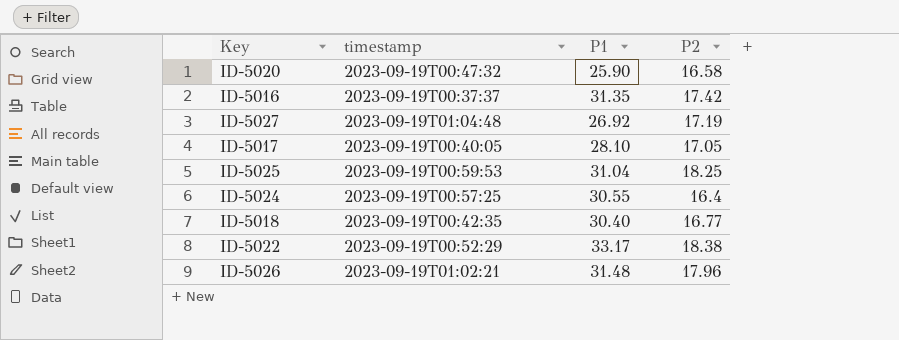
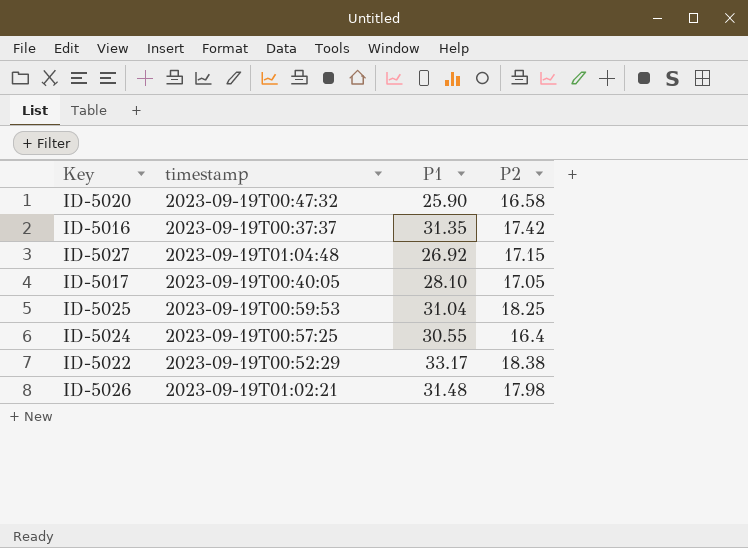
row ID-5018: 2023-09-19T00:42:35 | 30.40 | 16.77 -> none
ID-5027 | P2: 17.19 -> 17.15
ID-5026 | P2: 17.96 -> 17.98

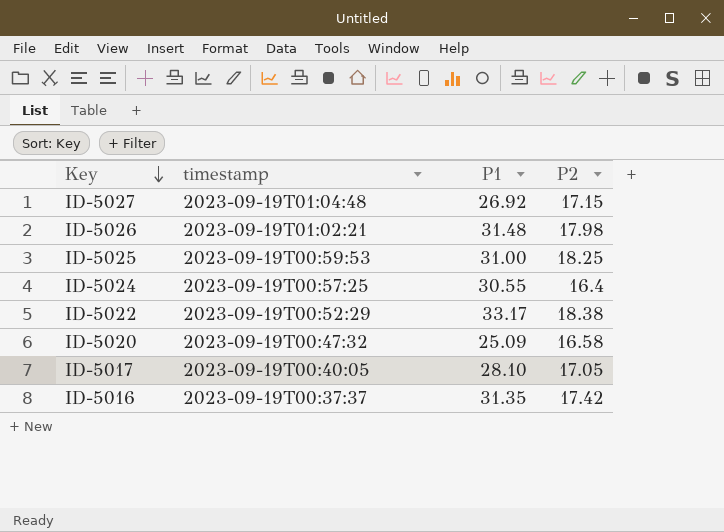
row order: none -> Key descending
ID-5025 | P1: 31.04 -> 31.00
ID-5020 | P1: 25.90 -> 25.09

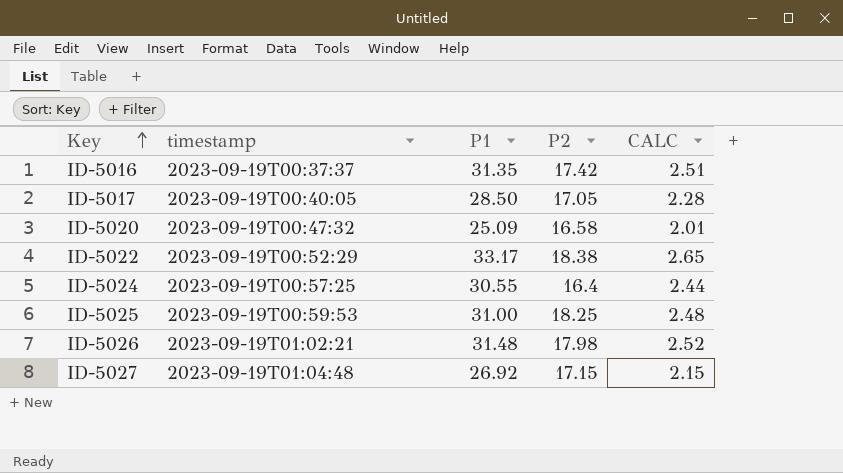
row order: Key descending -> Key ascending
column CALC | formula: none -> [P1] * 0.08
ID-5017 | P1: 28.10 -> 28.50

